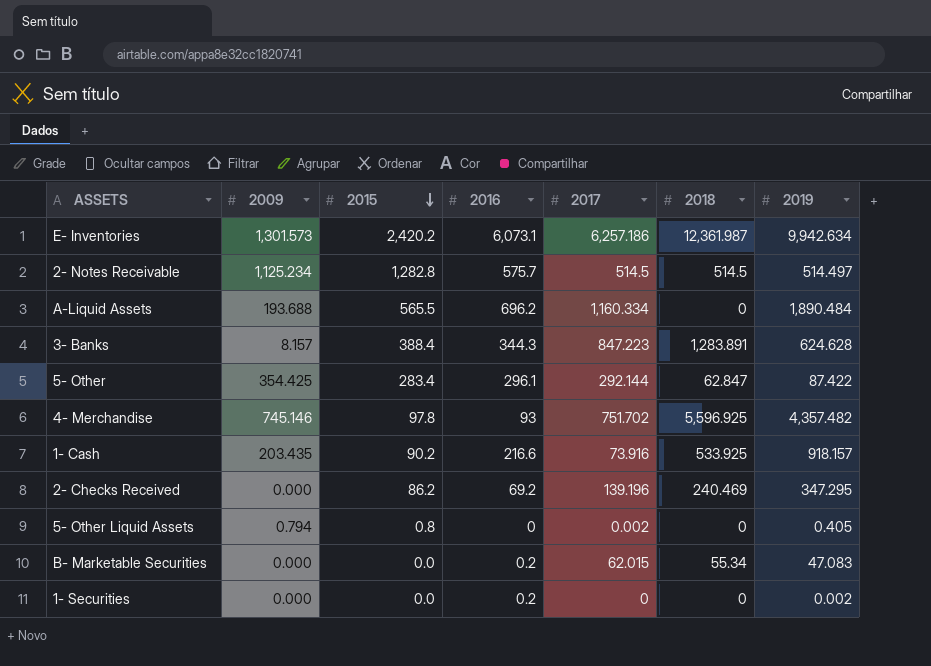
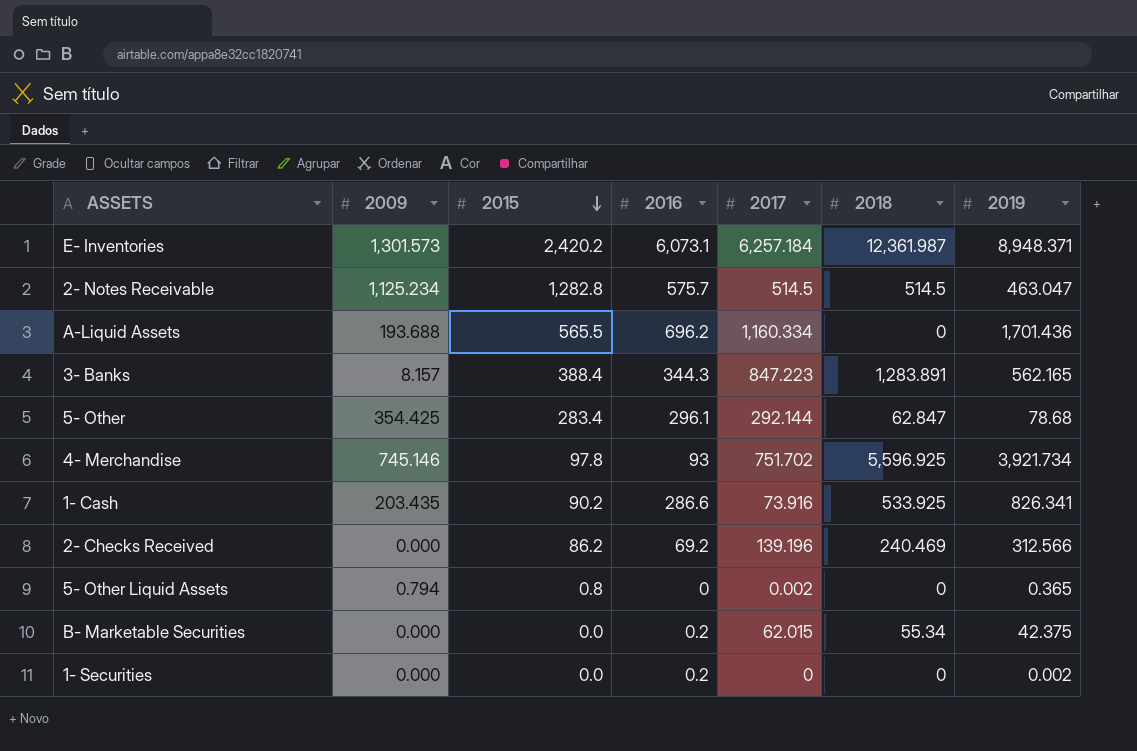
E- Inventories | 2017: 6,257.186 -> 6,257.184
E- Inventories | 2019: 9,942.634 -> 8,948.371
2- Notes Receivable | 2019: 514.497 -> 463.047
A-Liquid Assets | 2019: 1,890.484 -> 1,701.436
3- Banks | 2019: 624.628 -> 562.165
5- Other | 2019: 87.422 -> 78.68
4- Merchandise | 2019: 4,357.482 -> 3,921.734
1- Cash | 2016: 216.6 -> 286.6
1- Cash | 2019: 918.157 -> 826.341
2- Checks Received | 2019: 347.295 -> 312.566
5- Other Liquid Assets | 2019: 0.405 -> 0.365
B- Marketable Securities | 2019: 47.083 -> 42.375

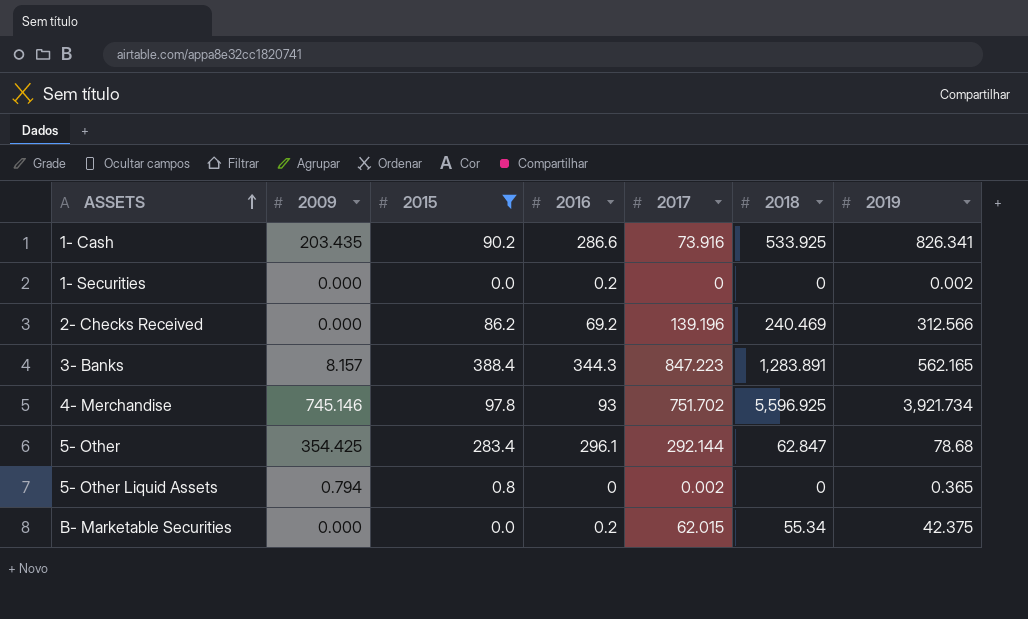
filter: none -> 2015 <= 388.4
row order: 2015 descending -> ASSETS ascending

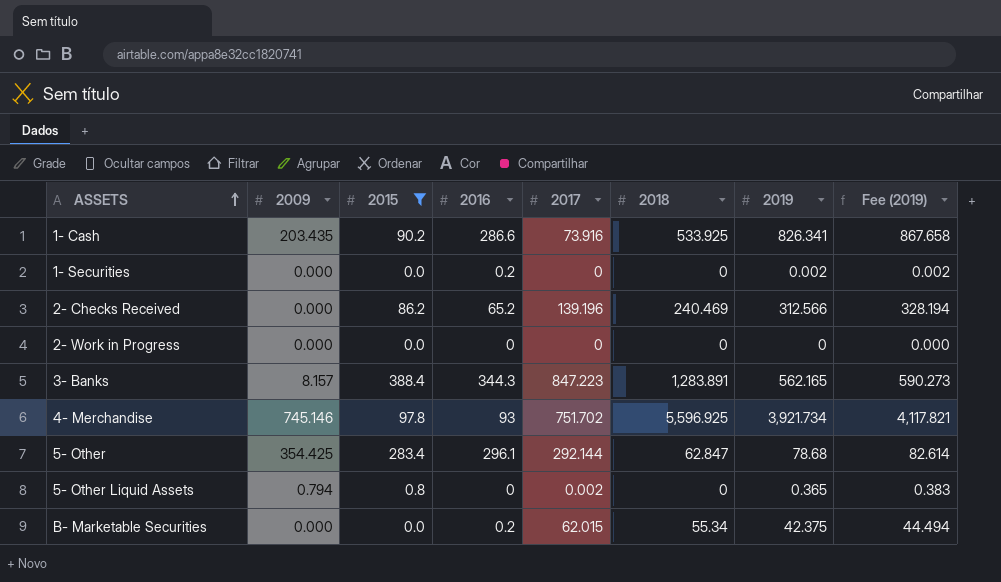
column Fee (2019) | formula: none -> [2019] * 1.05
2- Checks Received | 2016: 69.2 -> 65.2
row 2- Work in Progress: none -> 0.000 | 0.0 | 0 | 0 | 0 | 0 | 0.000

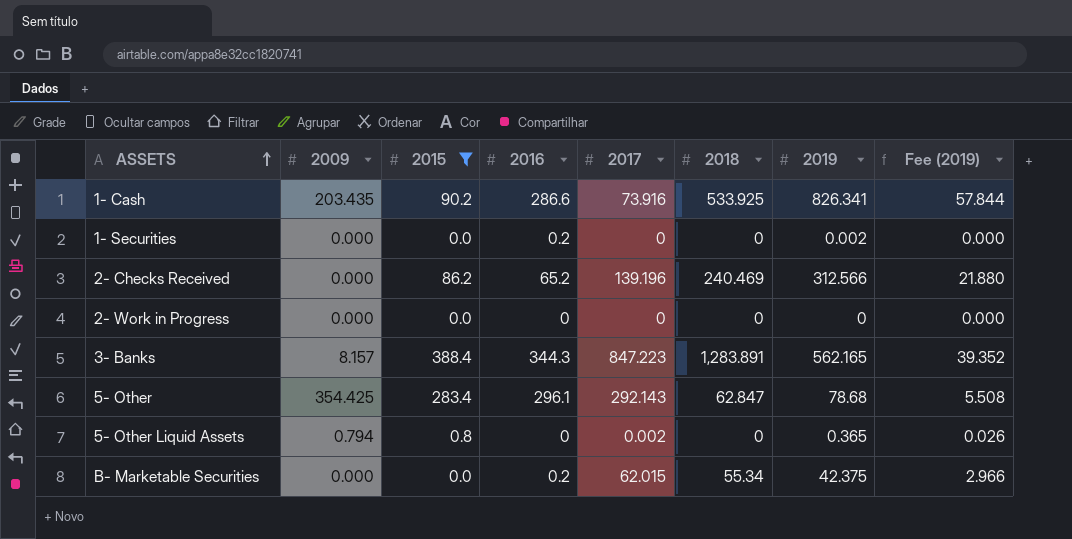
column Fee (2019) | formula: [2019] * 1.05 -> [2019] * 0.07
row 4- Merchandise: 745.146 | 97.8 | 93 | 751.702 | 5,596.925 | 3,921.734 | 4,117.821 -> none
5- Other | 2017: 292.144 -> 292.143

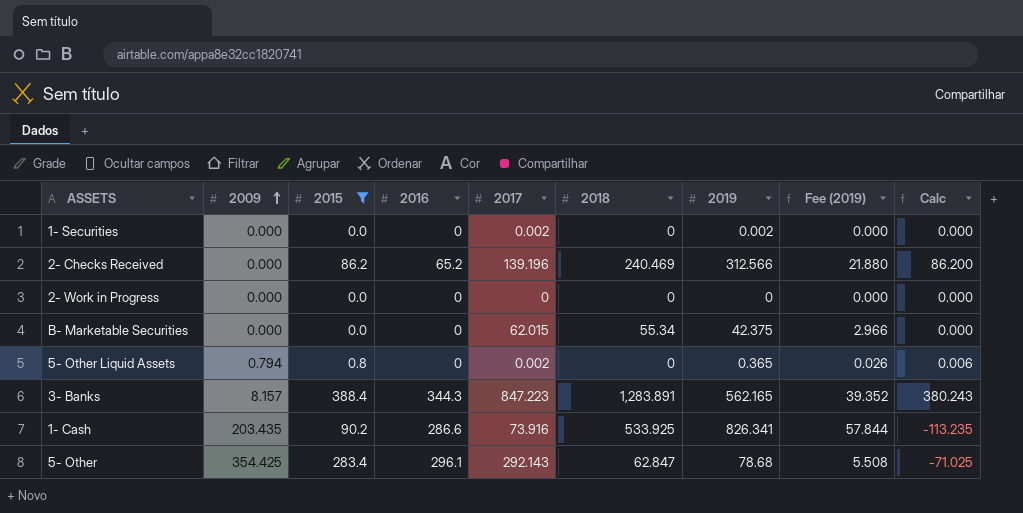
row order: ASSETS ascending -> 2009 ascending
column Calc | formula: none -> [2015] - [2009]
1- Securities | 2016: 0.2 -> 0
1- Securities | 2017: 0 -> 0.002
B- Marketable Securities | 2016: 0.2 -> 0

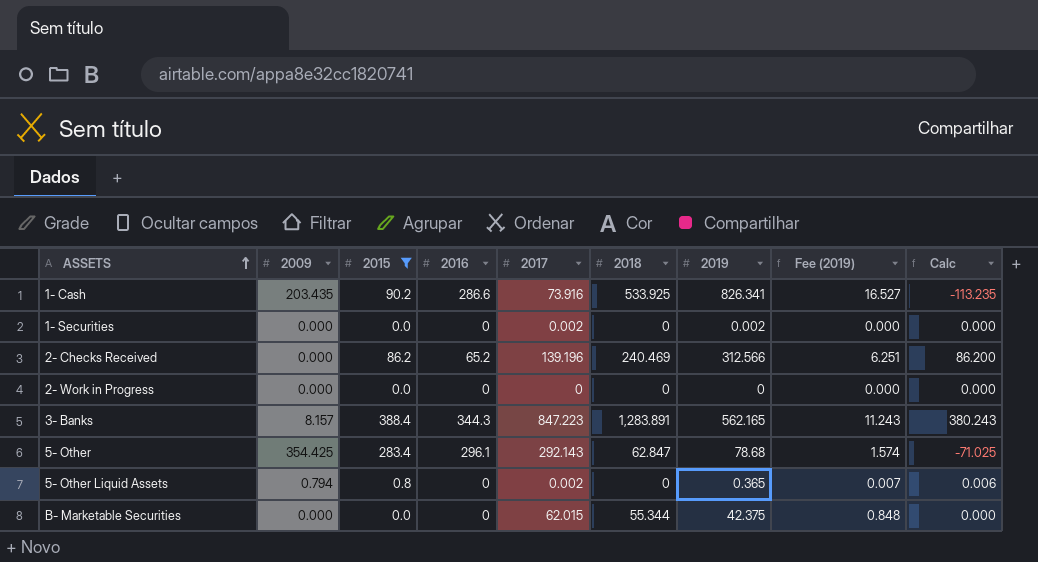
row order: 2009 ascending -> ASSETS ascending
column Fee (2019) | formula: [2019] * 0.07 -> [2019] * 0.02
B- Marketable Securities | 2018: 55.34 -> 55.344

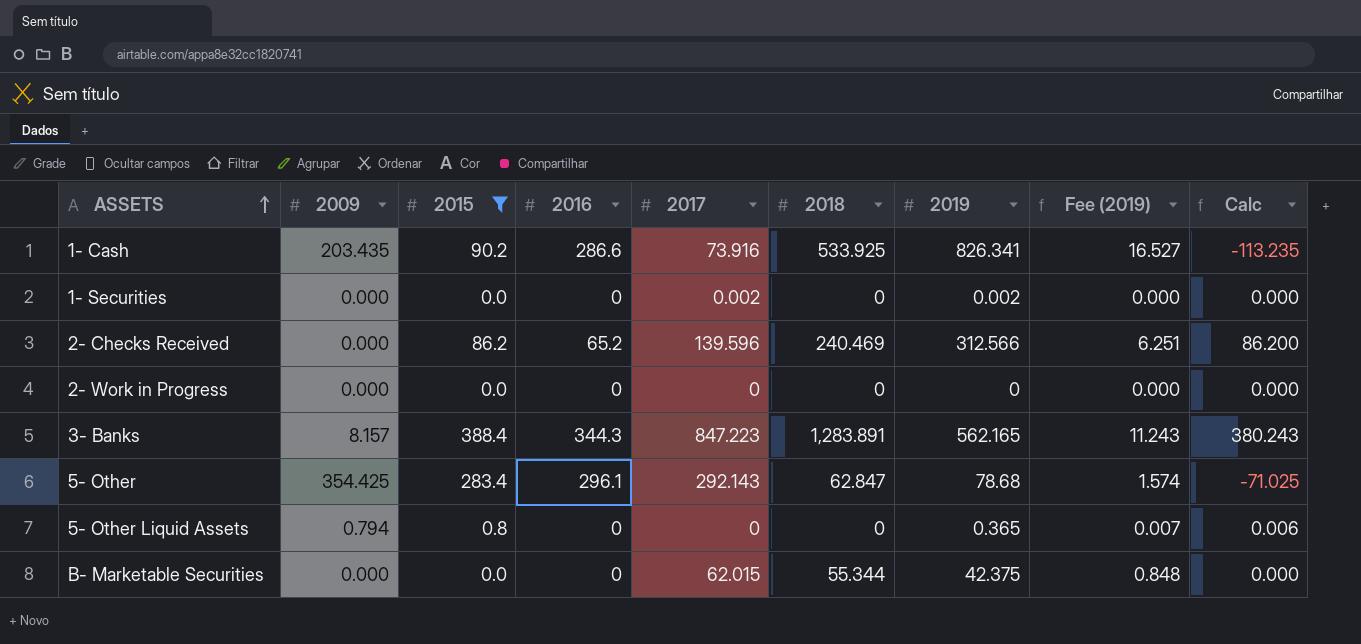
2- Checks Received | 2017: 139.196 -> 139.596
5- Other Liquid Assets | 2017: 0.002 -> 0

